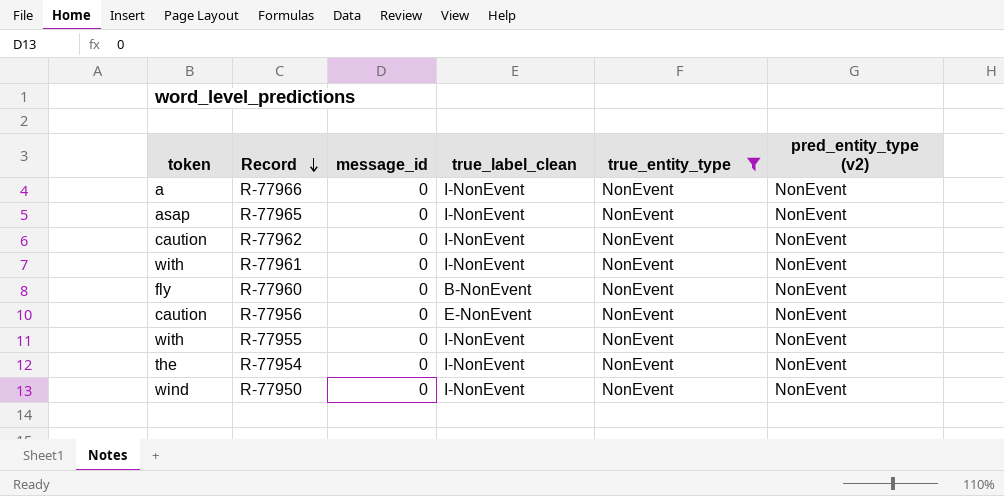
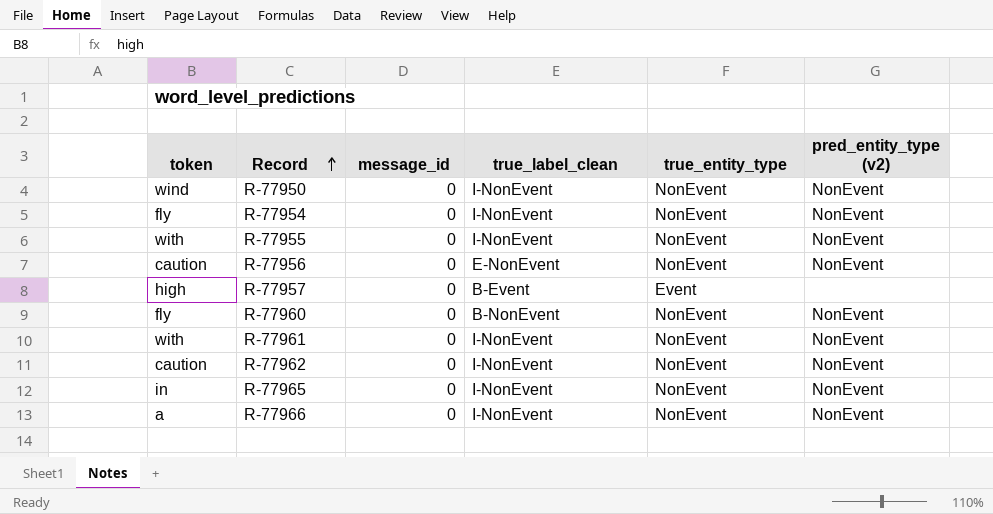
filter: true_entity_type = NonEvent -> none
row order: Record descending -> Record ascending
R-77954 | token: the -> fly
R-77965 | token: asap -> in

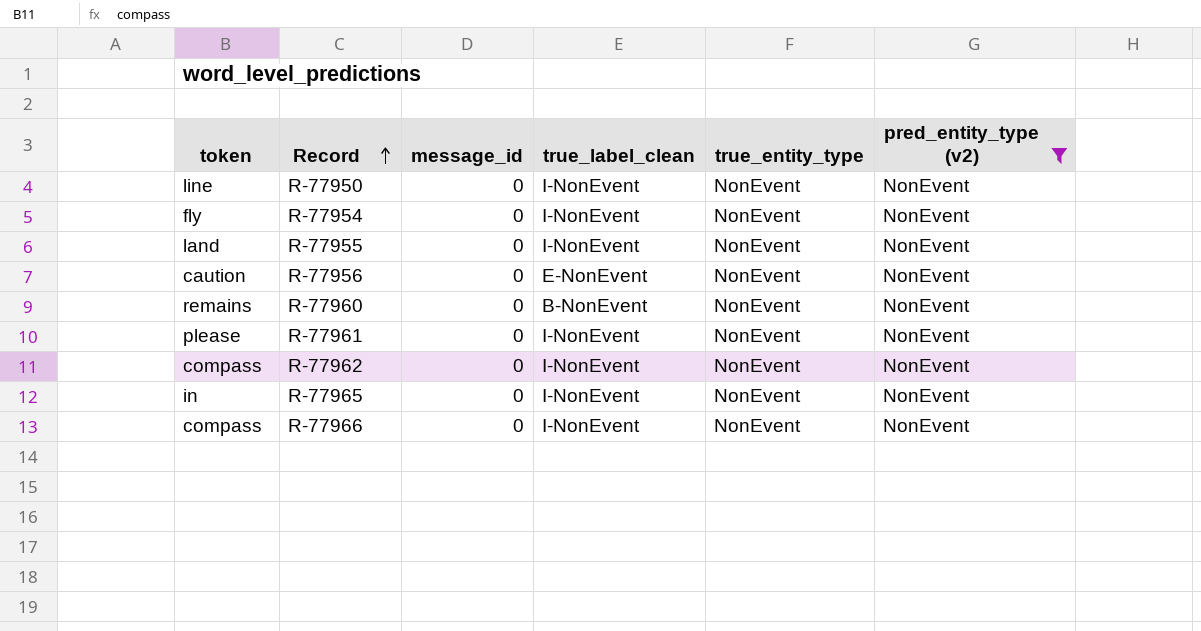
filter: none -> pred_entity_type (v2) = NonEvent
R-77950 | token: wind -> line
R-77955 | token: with -> land
R-77960 | token: fly -> remains
R-77961 | token: with -> please
R-77962 | token: caution -> compass
R-77966 | token: a -> compass

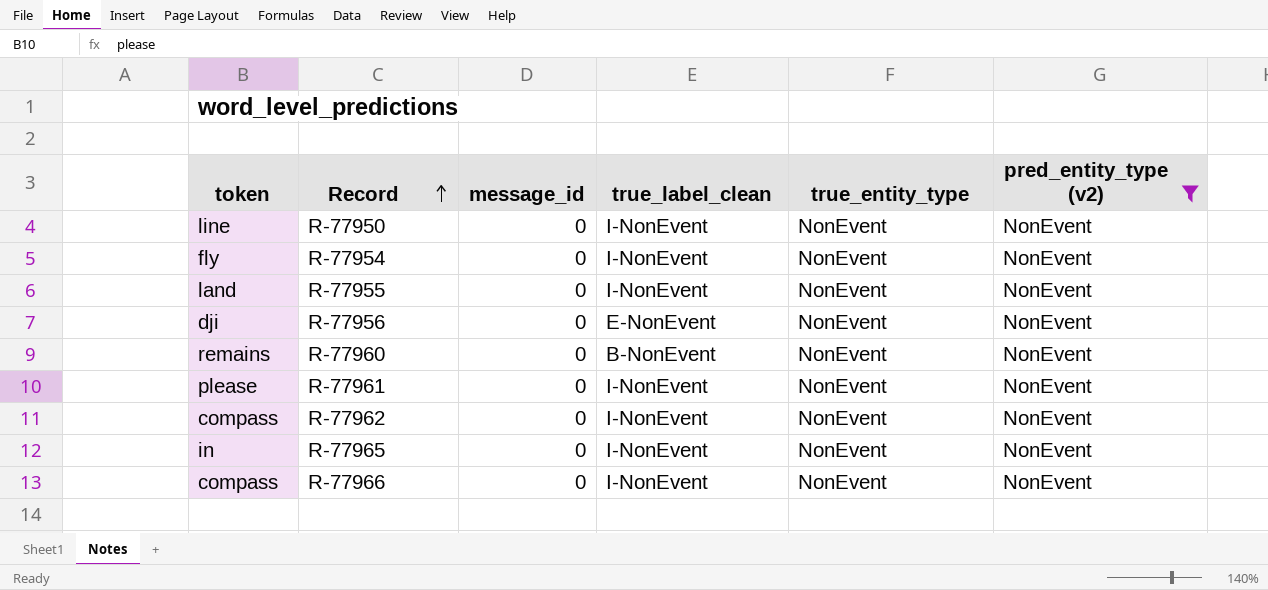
R-77956 | token: caution -> dji

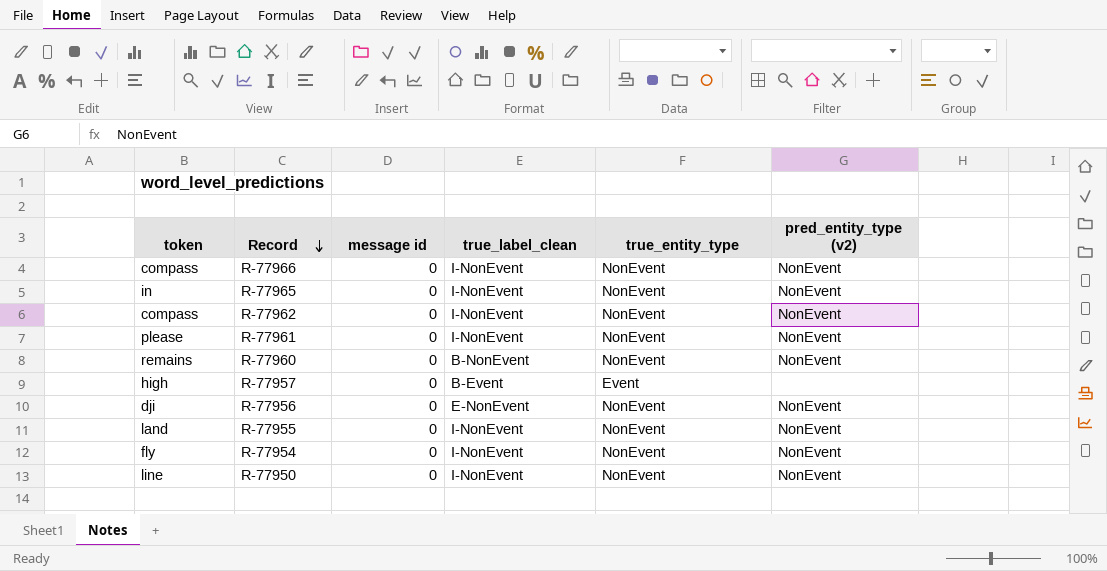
filter: pred_entity_type (v2) = NonEvent -> none
row order: Record ascending -> Record descending
column name: message_id -> message id

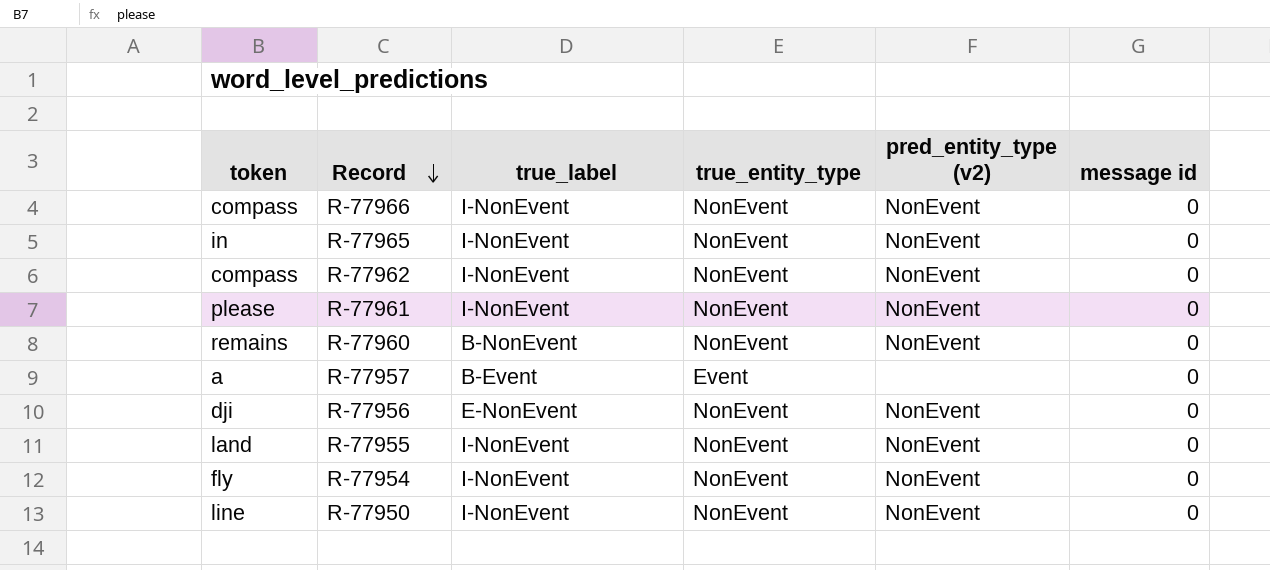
column name: true_label_clean -> true_label
column message id | position: 3 -> 6
R-77957 | token: high -> a

